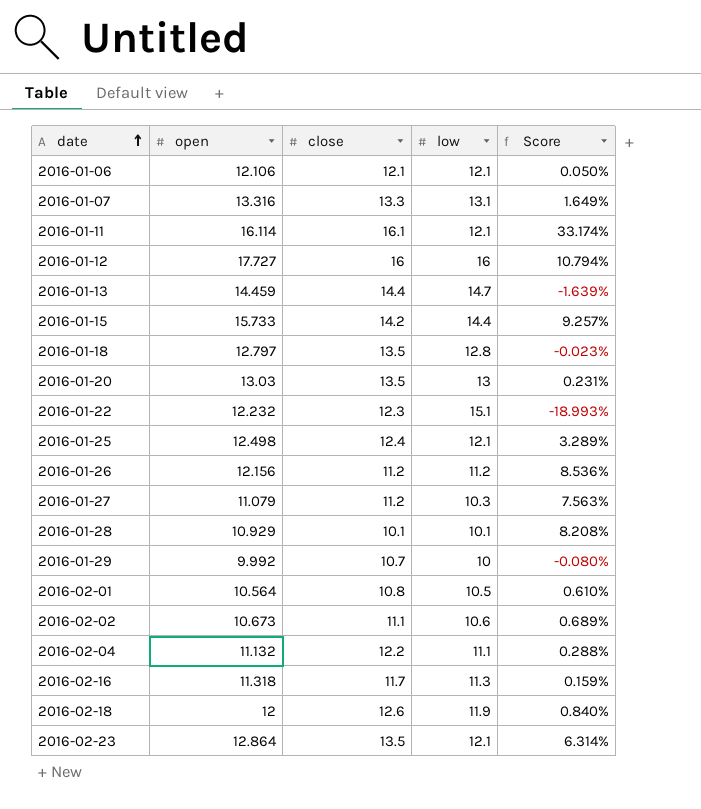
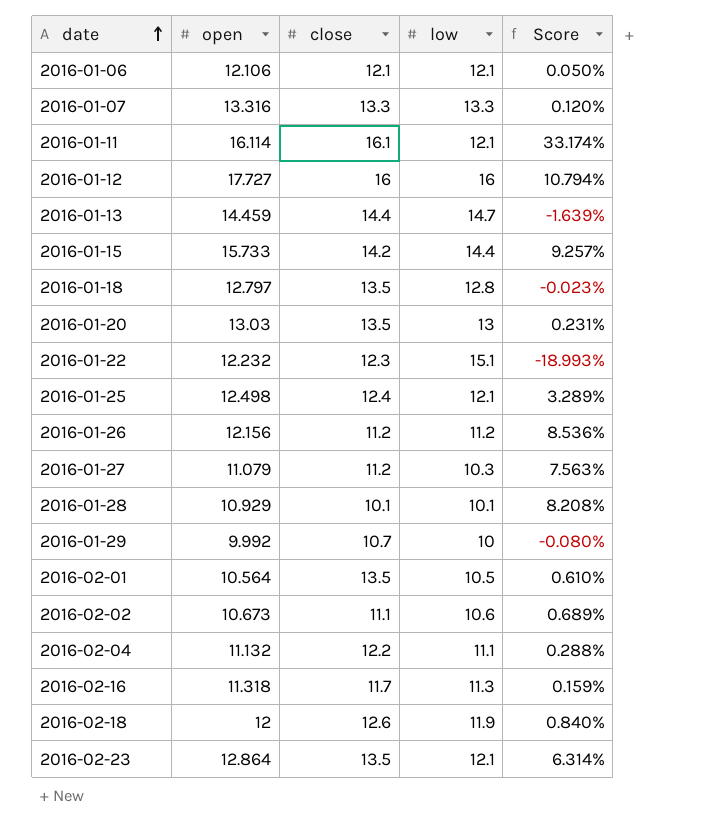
2016-01-07 | low: 13.1 -> 13.3
2016-01-07 | Score: 1.649% -> 0.120%
2016-02-01 | close: 10.8 -> 13.5

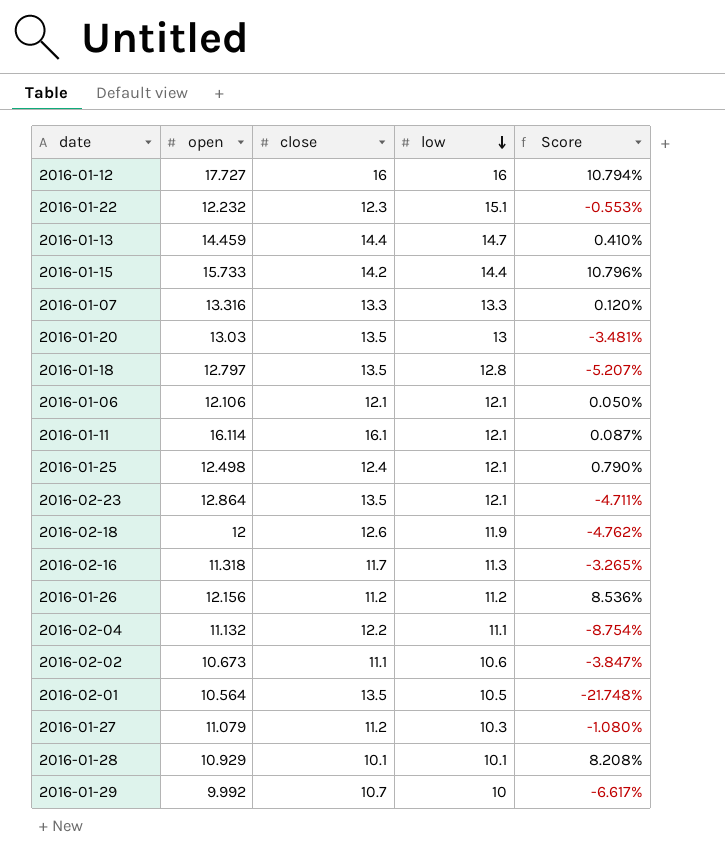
row order: date ascending -> low descending
column Score | formula: ([open] - [low]) / [low] -> ([open] - [close]) / [close]

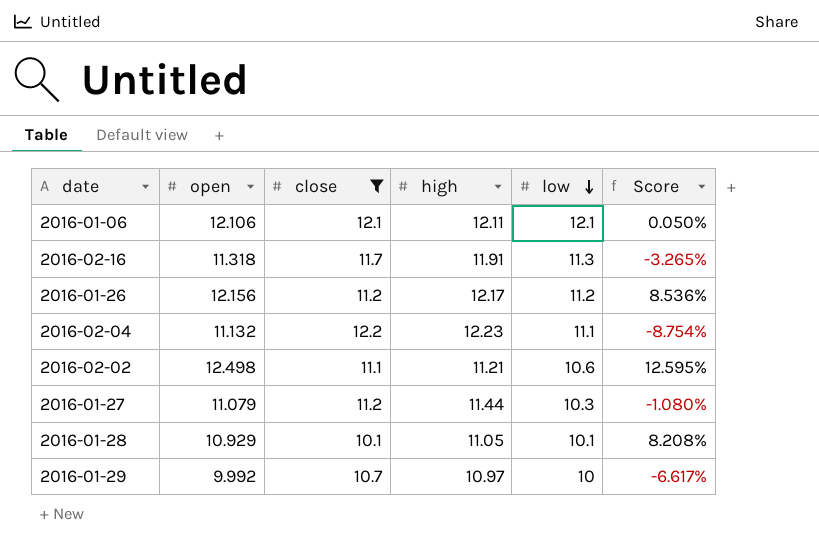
filter: none -> close <= 12.2
column high | position: none -> 4
2016-02-02 | open: 10.673 -> 12.498
2016-02-02 | Score: -3.847% -> 12.595%

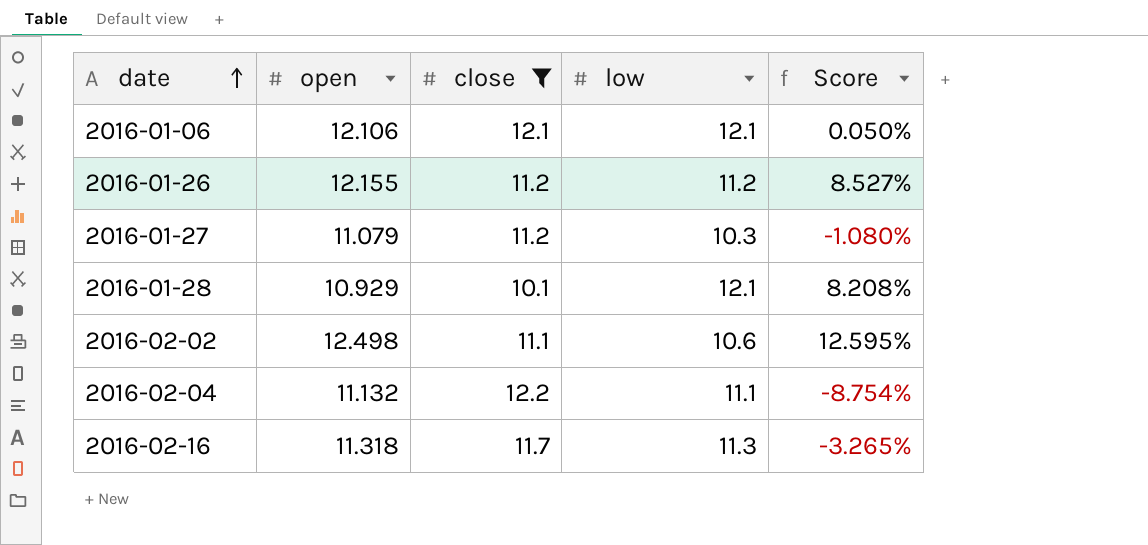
row order: low descending -> date ascending
column high | position: 4 -> none
row 2016-01-29: 9.992 | 10.7 | 10.97 | 10 | -6.617% -> none
2016-01-26 | open: 12.156 -> 12.155
2016-01-26 | Score: 8.536% -> 8.527%
2016-01-28 | low: 10.1 -> 12.1

